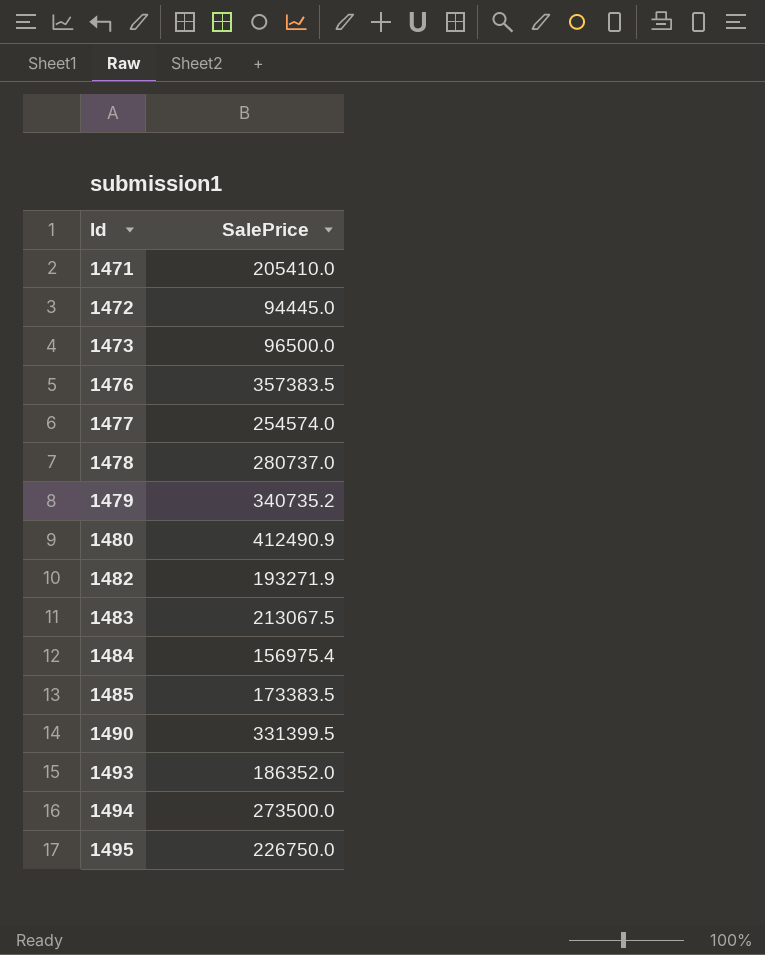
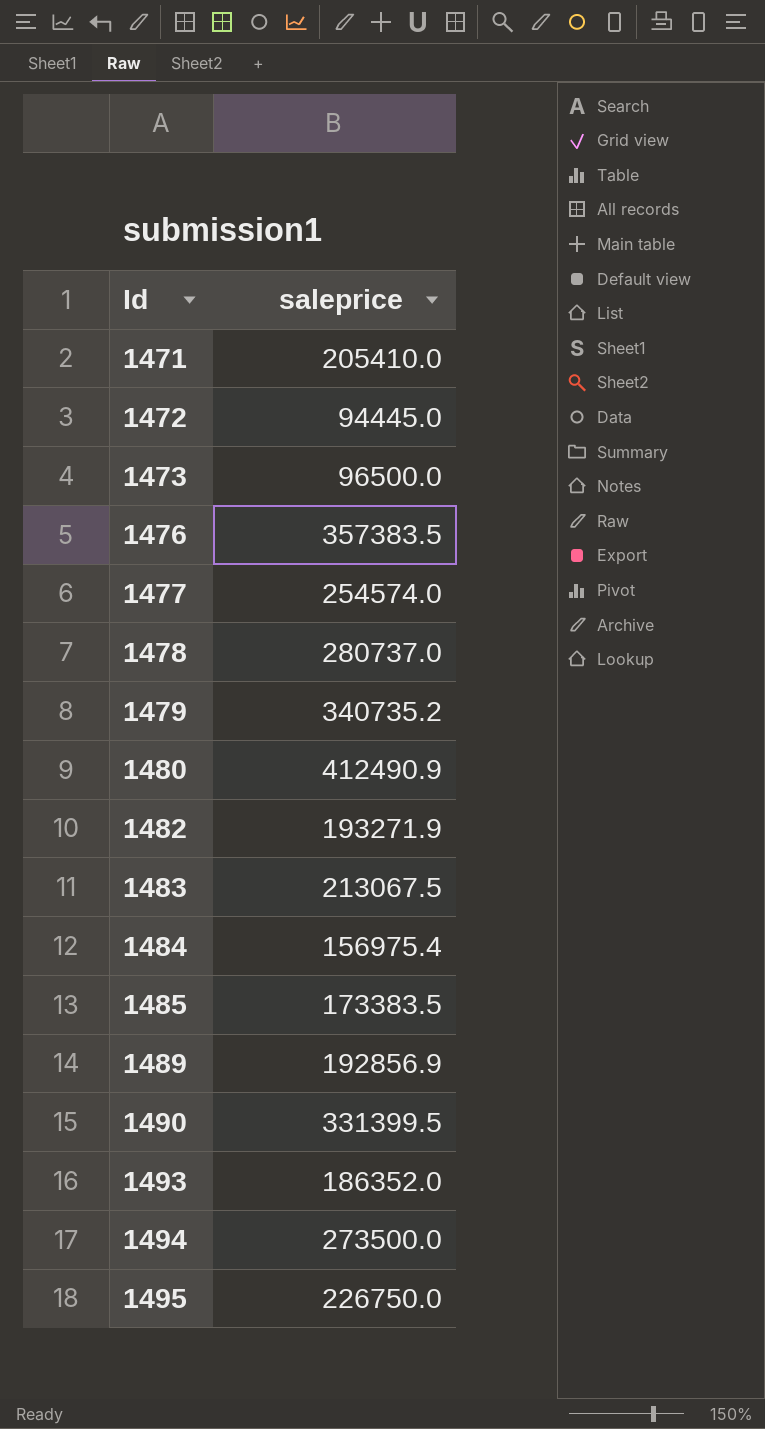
column name: SalePrice -> saleprice
row 1489: none -> 192856.9

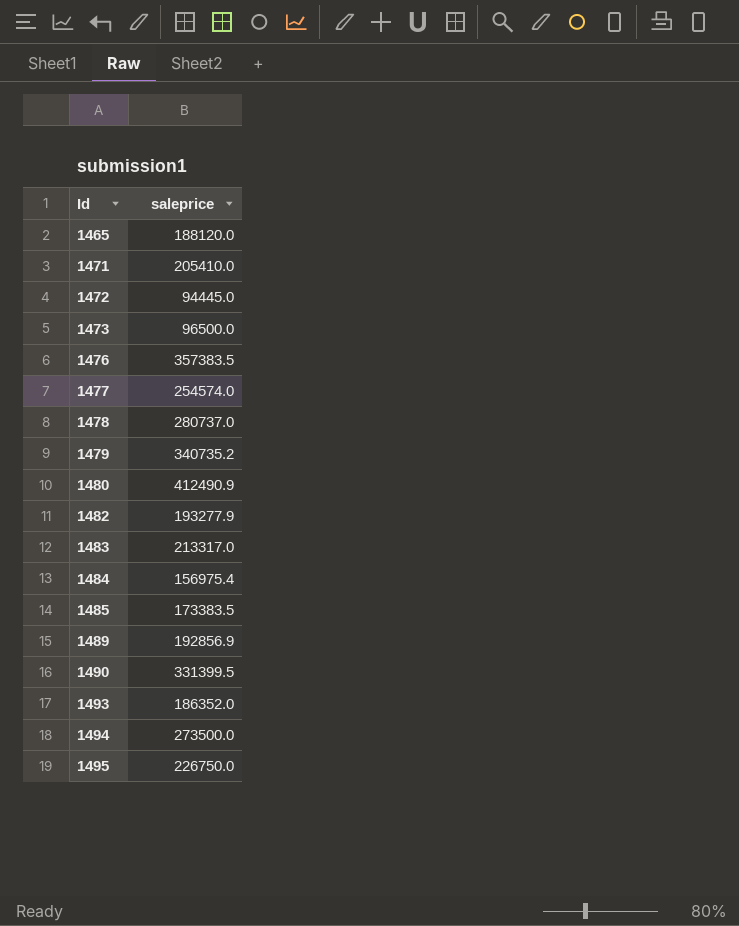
row 1465: none -> 188120.0
1482 | saleprice: 193271.9 -> 193277.9
1483 | saleprice: 213067.5 -> 213317.0

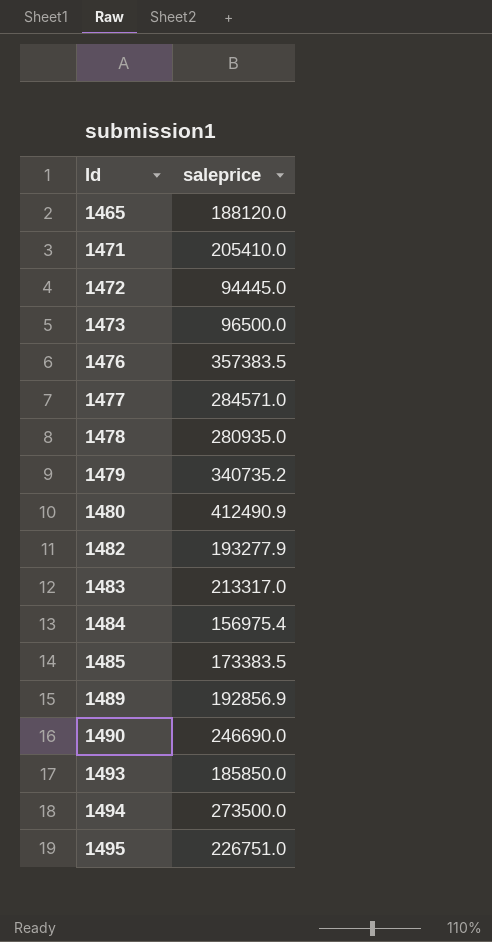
1477 | saleprice: 254574.0 -> 284571.0
1478 | saleprice: 280737.0 -> 280935.0
1490 | saleprice: 331399.5 -> 246690.0
1493 | saleprice: 186352.0 -> 185850.0
1495 | saleprice: 226750.0 -> 226751.0

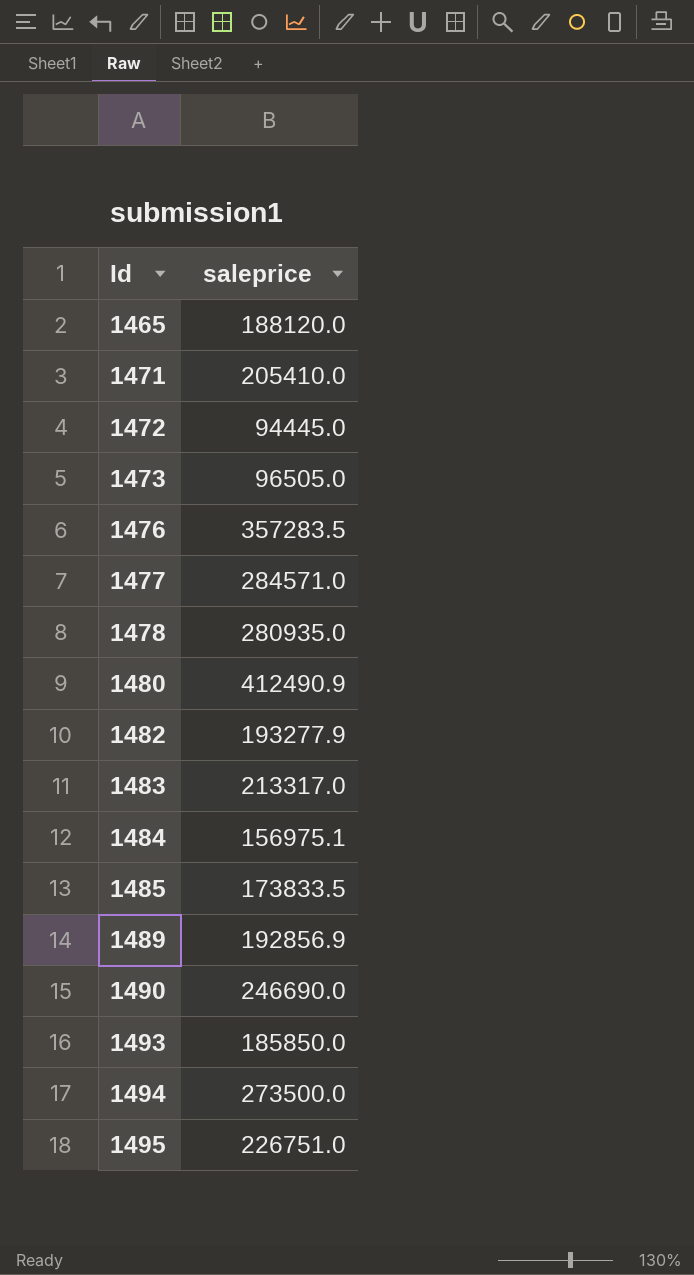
row 1479: 340735.2 -> none
1473 | saleprice: 96500.0 -> 96505.0
1476 | saleprice: 357383.5 -> 357283.5
1484 | saleprice: 156975.4 -> 156975.1
1485 | saleprice: 173383.5 -> 173833.5

